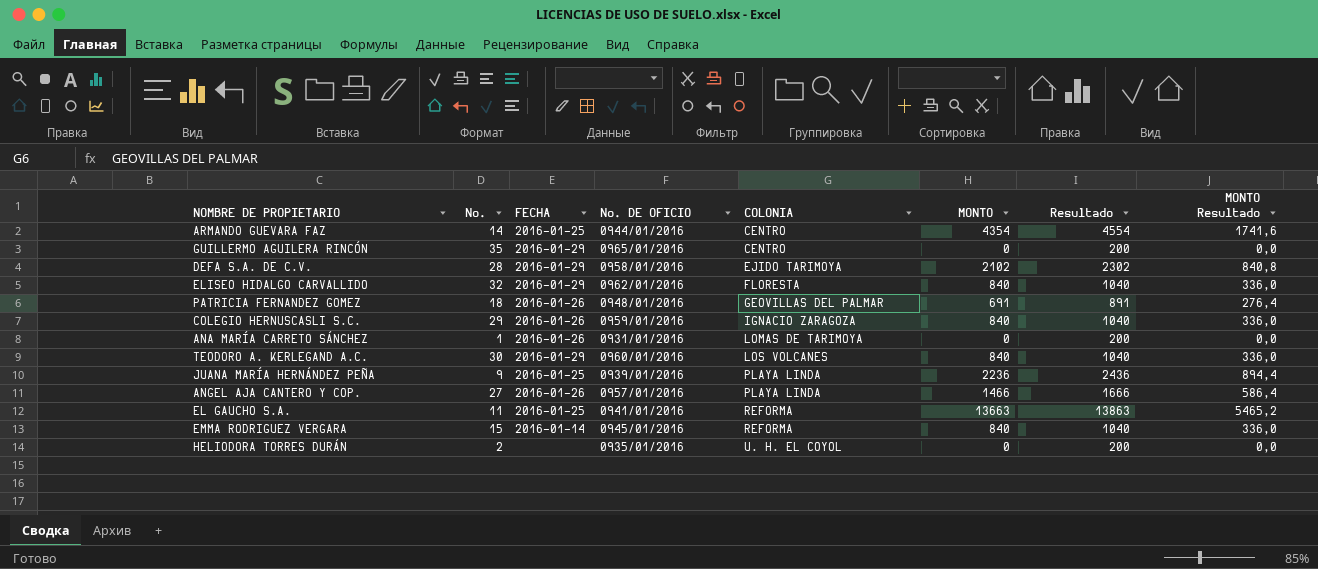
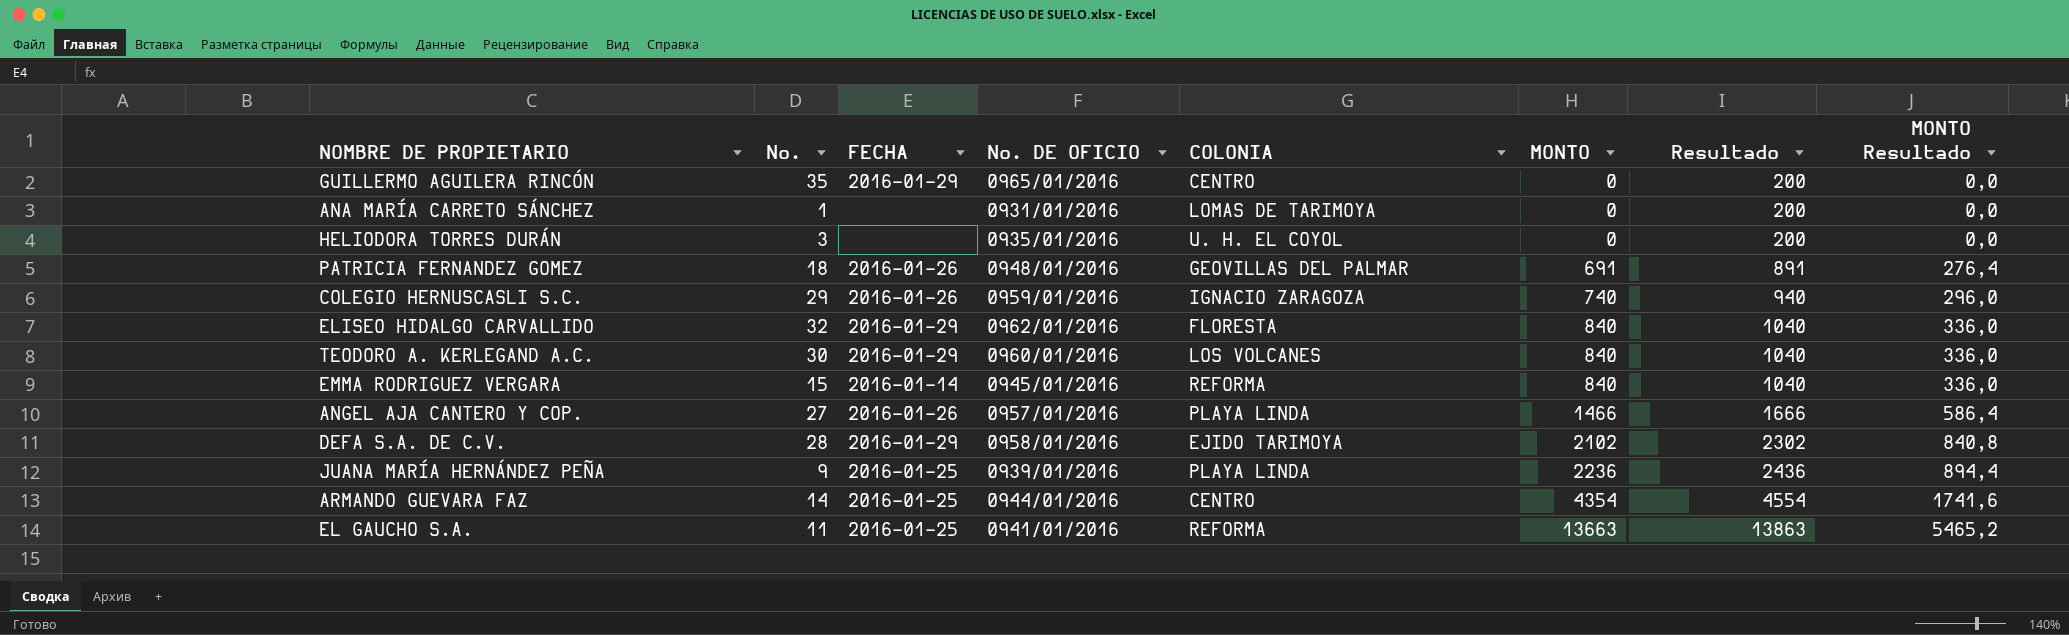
row order: COLONIA ascending -> MONTO ascending
ANA MARÍA CARRETO SÁNCHEZ | FECHA: 2016-01-26 -> none
HELIODORA TORRES DURÁN | No.: 2 -> 3
COLEGIO HERNUSCASLI S.C. | MONTO: 840 -> 740
COLEGIO HERNUSCASLI S.C. | Resultado: 1040 -> 940
COLEGIO HERNUSCASLI S.C. | MONTO Resultado: 336,0 -> 296,0

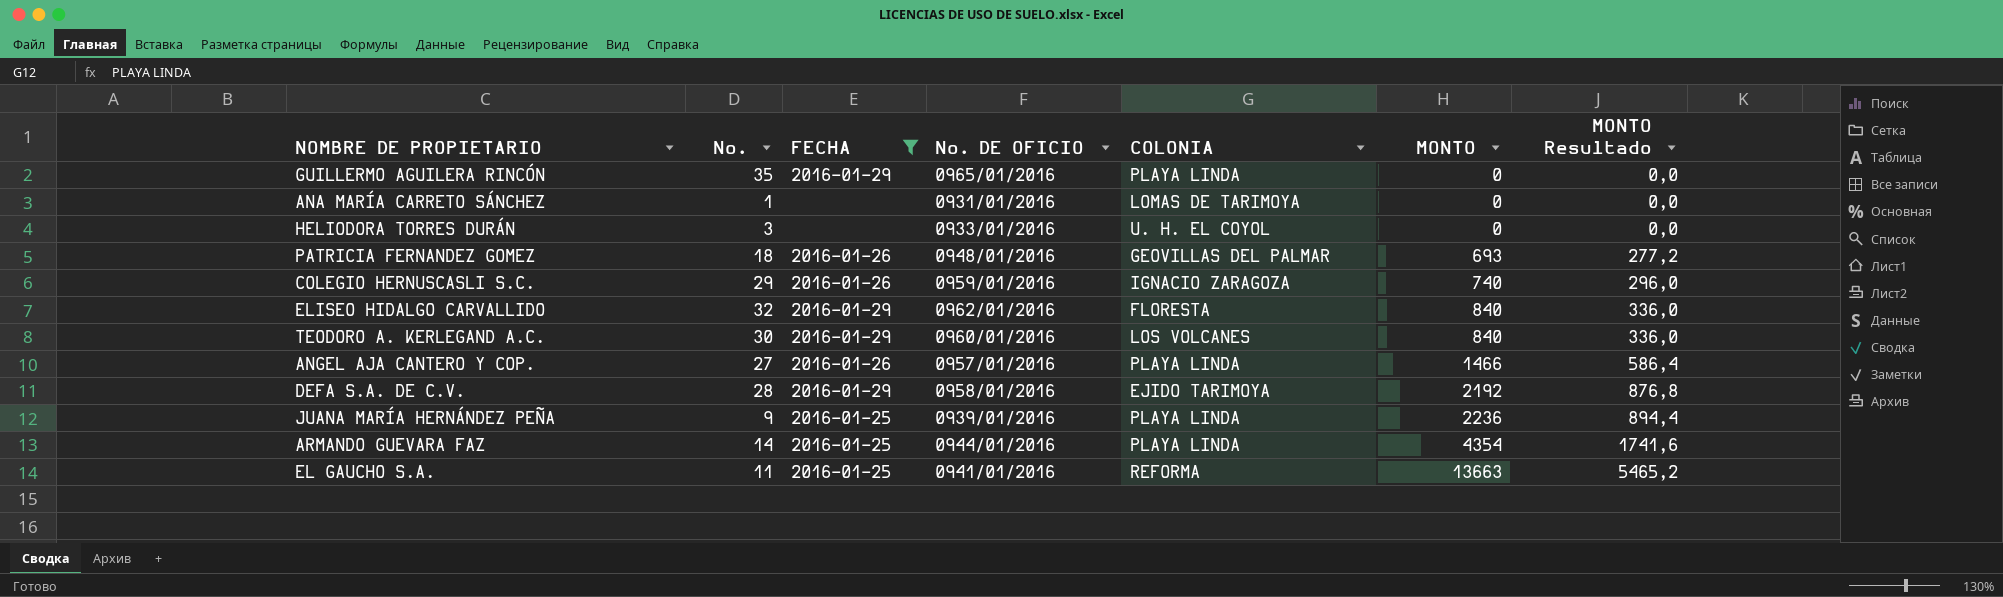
filter: none -> FECHA != 2016-01-14
column Resultado | formula: [MONTO] + 200 -> none
GUILLERMO AGUILERA RINCÓN | COLONIA: CENTRO -> PLAYA LINDA
HELIODORA TORRES DURÁN | No. DE OFICIO: 0935/01/2016 -> 0933/01/2016
PATRICIA FERNANDEZ GOMEZ | MONTO: 691 -> 693
PATRICIA FERNANDEZ GOMEZ | MONTO Resultado: 276,4 -> 277,2
DEFA S.A. DE C.V. | MONTO: 2102 -> 2192
DEFA S.A. DE C.V. | MONTO Resultado: 840,8 -> 876,8
ARMANDO GUEVARA FAZ | COLONIA: CENTRO -> PLAYA LINDA

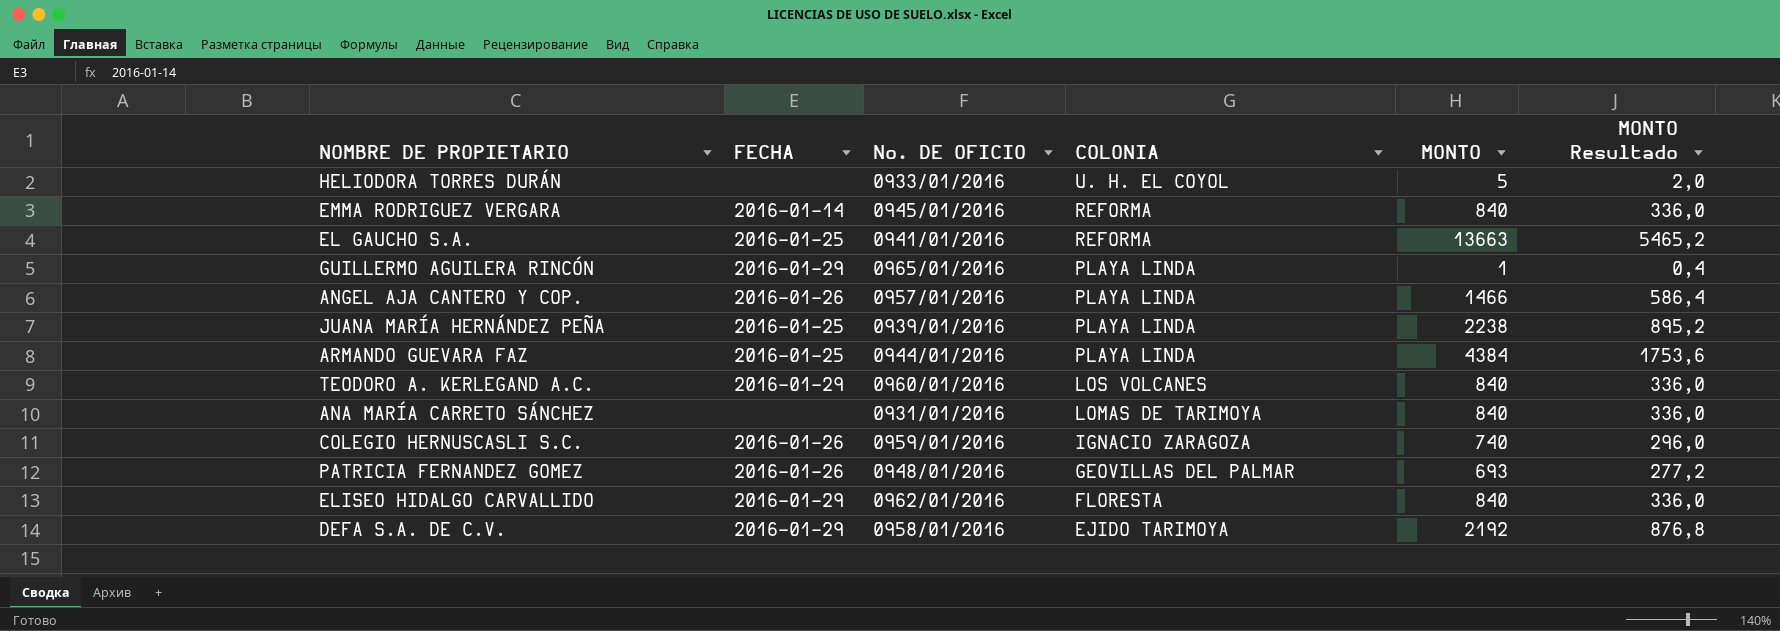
filter: FECHA != 2016-01-14 -> none
row order: MONTO ascending -> COLONIA descending
column No. | position: 2 -> none
HELIODORA TORRES DURÁN | MONTO: 0 -> 5
HELIODORA TORRES DURÁN | MONTO Resultado: 0,0 -> 2,0
GUILLERMO AGUILERA RINCÓN | MONTO: 0 -> 1
GUILLERMO AGUILERA RINCÓN | MONTO Resultado: 0,0 -> 0,4
JUANA MARÍA HERNÁNDEZ PEÑA | MONTO: 2236 -> 2238
JUANA MARÍA HERNÁNDEZ PEÑA | MONTO Resultado: 894,4 -> 895,2
ARMANDO GUEVARA FAZ | MONTO: 4354 -> 4384
ARMANDO GUEVARA FAZ | MONTO Resultado: 1741,6 -> 1753,6
ANA MARÍA CARRETO SÁNCHEZ | MONTO: 0 -> 840
ANA MARÍA CARRETO SÁNCHEZ | MONTO Resultado: 0,0 -> 336,0

